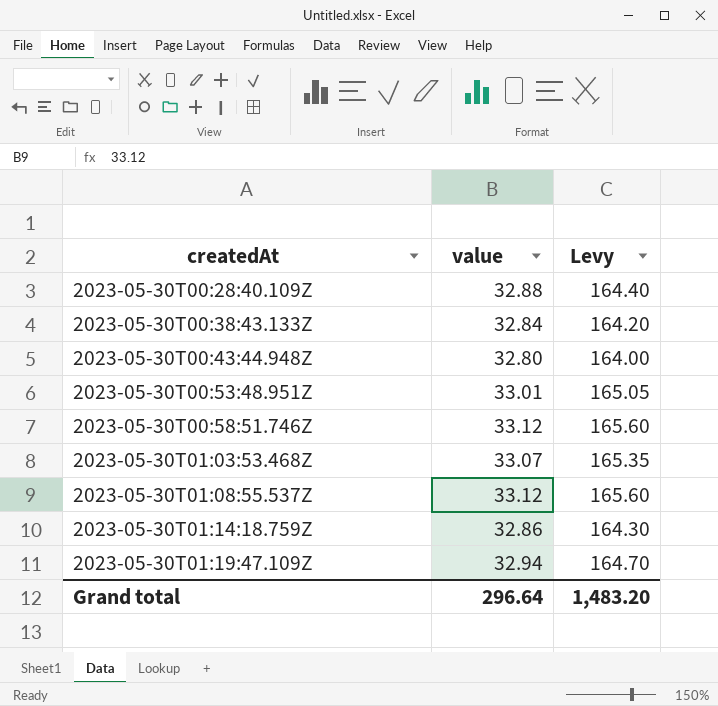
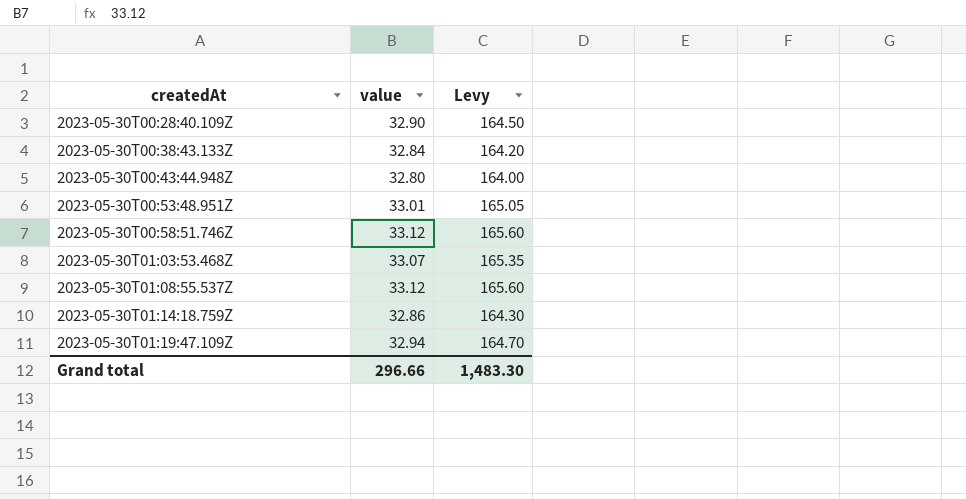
2023-05-30T00:28:40.109Z | value: 32.88 -> 32.90
2023-05-30T00:28:40.109Z | Levy: 164.40 -> 164.50
Grand total | value: 296.64 -> 296.66
Grand total | Levy: 1,483.20 -> 1,483.30

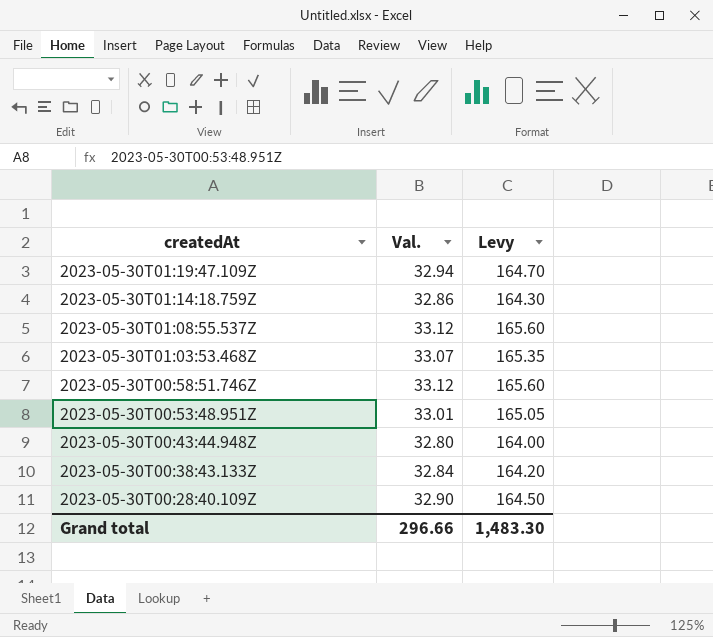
row order: createdAt ascending -> createdAt descending
column name: value -> Val.

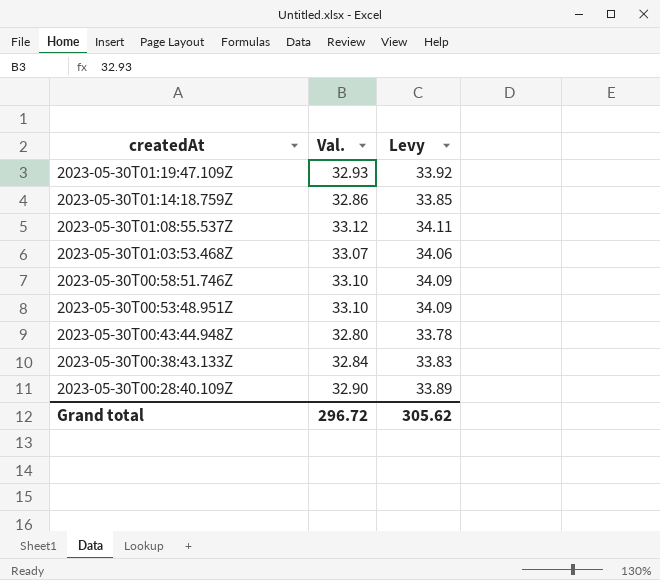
column Levy | formula: [Val.] * 5 -> [Val.] * 1.03
2023-05-30T01:19:47.109Z | Val.: 32.94 -> 32.93
2023-05-30T00:58:51.746Z | Val.: 33.12 -> 33.10
2023-05-30T00:53:48.951Z | Val.: 33.01 -> 33.10
Grand total | Val.: 296.66 -> 296.72
Grand total | Levy: 1,483.30 -> 305.62

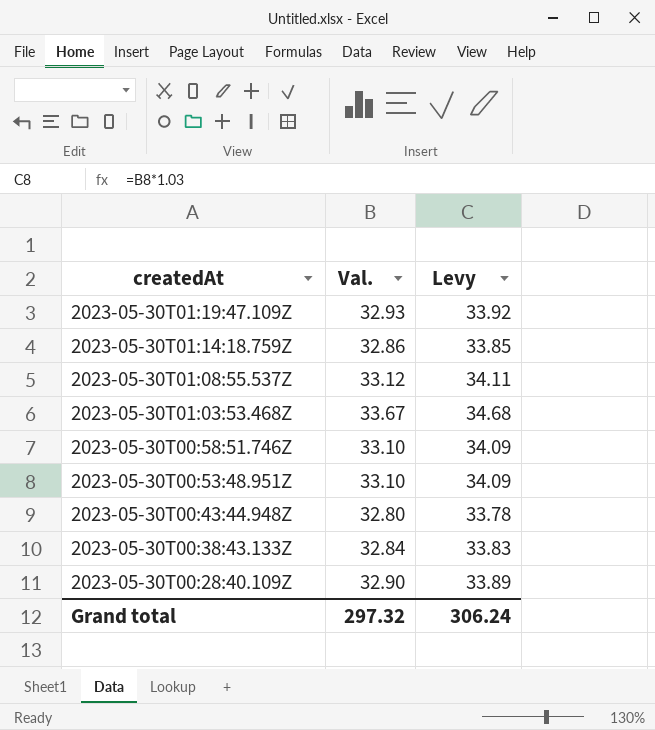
2023-05-30T01:03:53.468Z | Val.: 33.07 -> 33.67
2023-05-30T01:03:53.468Z | Levy: 34.06 -> 34.68
Grand total | Val.: 296.72 -> 297.32
Grand total | Levy: 305.62 -> 306.24

